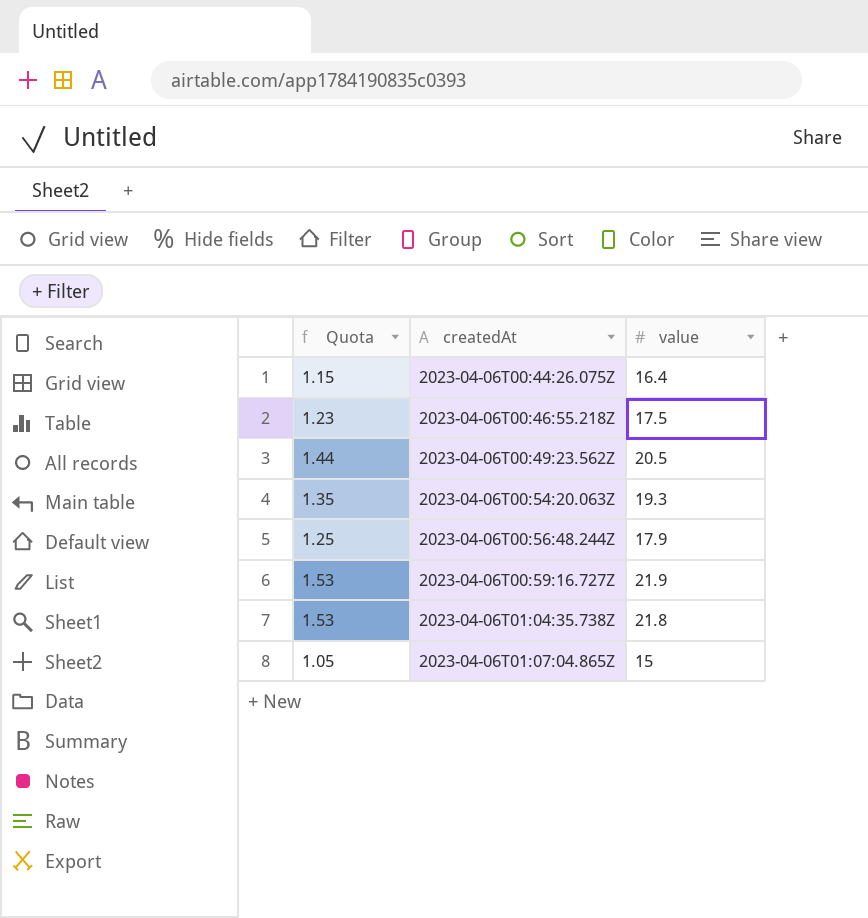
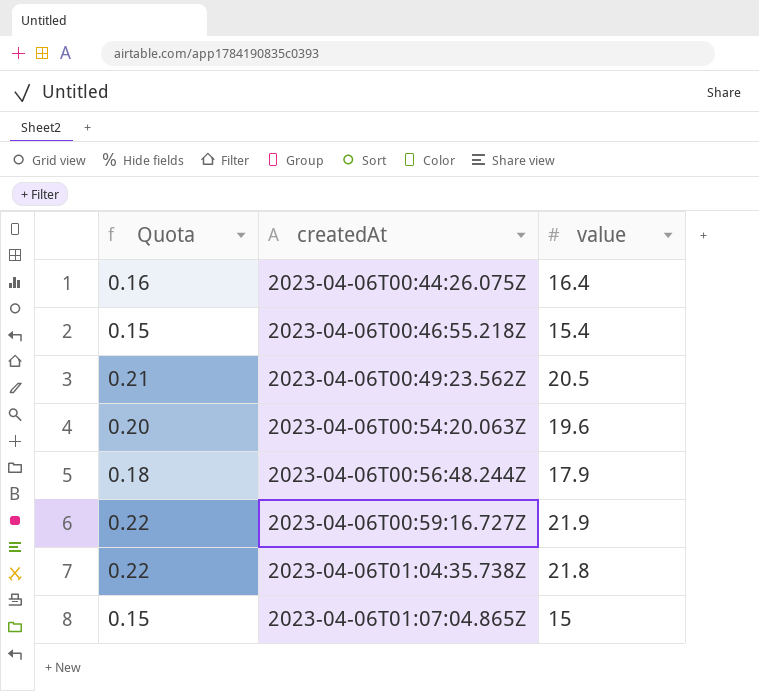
column Quota | formula: [value] * 0.07 -> [value] * 0.01
2023-04-06T00:46:55.218Z | value: 17.5 -> 15.4
2023-04-06T00:54:20.063Z | value: 19.3 -> 19.6

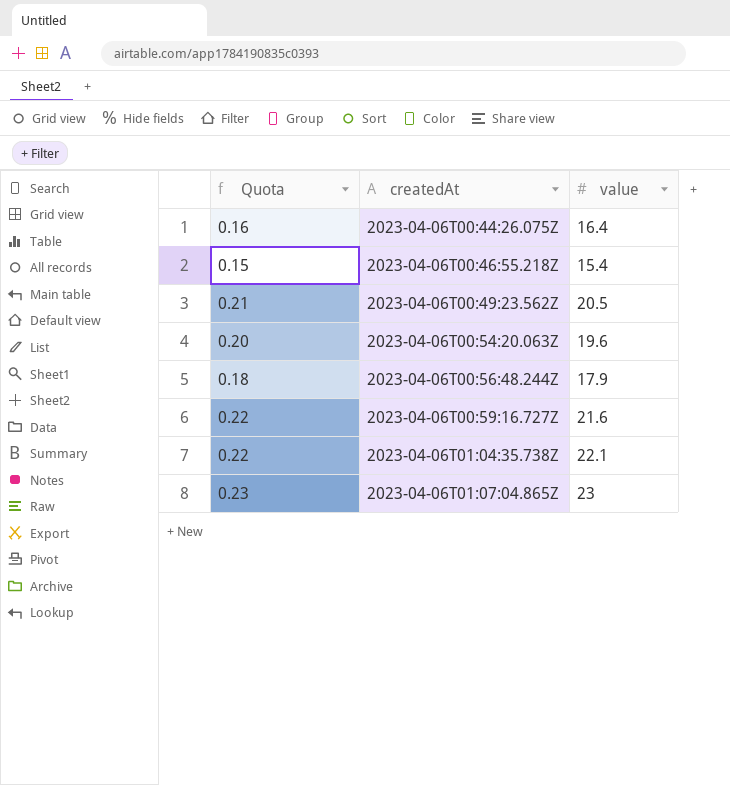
2023-04-06T00:59:16.727Z | value: 21.9 -> 21.6
2023-04-06T01:04:35.738Z | value: 21.8 -> 22.1
2023-04-06T01:07:04.865Z | Quota: 0.15 -> 0.23
2023-04-06T01:07:04.865Z | value: 15 -> 23

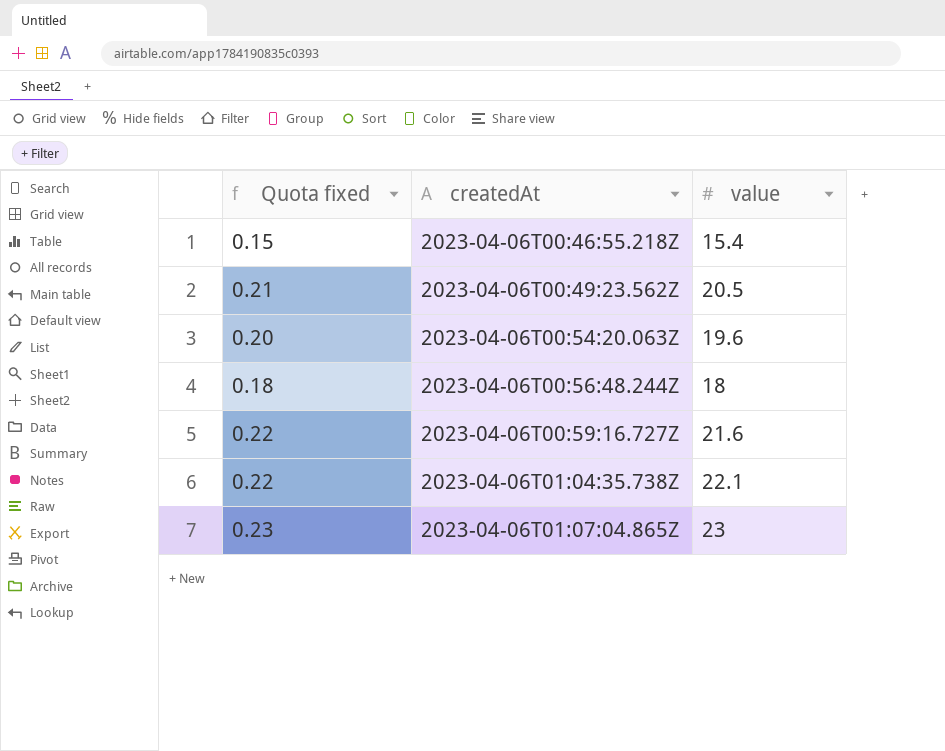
column name: Quota -> Quota fixed
row 2023-04-06T00:44:26.075Z: 0.16 | 16.4 -> none
2023-04-06T00:56:48.244Z | value: 17.9 -> 18

